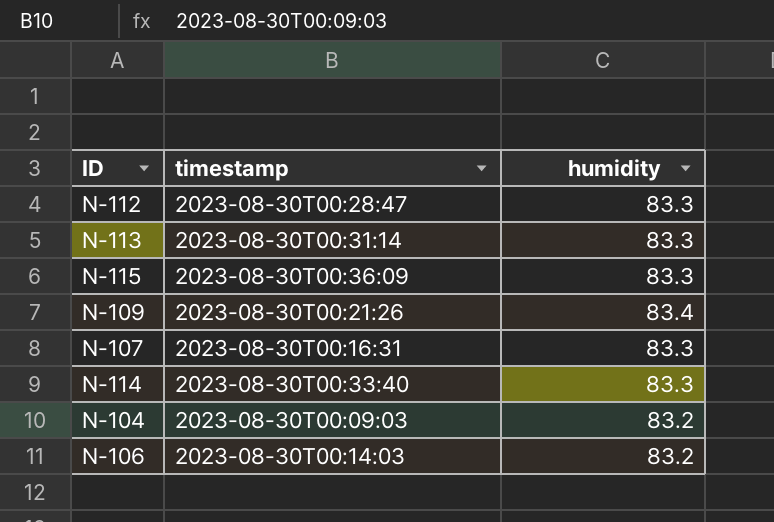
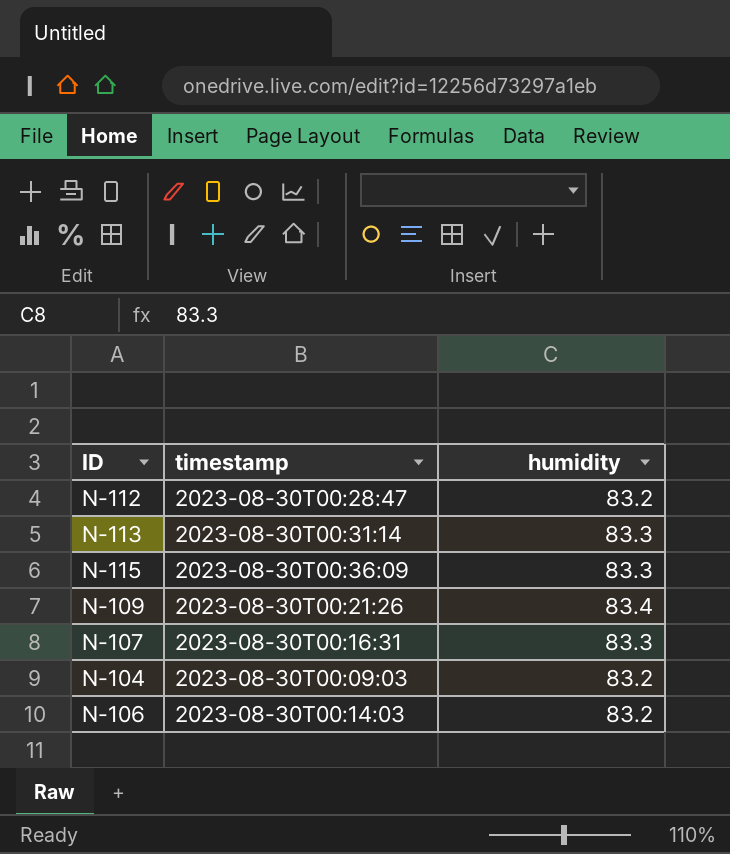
row N-114: 2023-08-30T00:33:40 | 83.3 -> none
N-112 | humidity: 83.3 -> 83.2

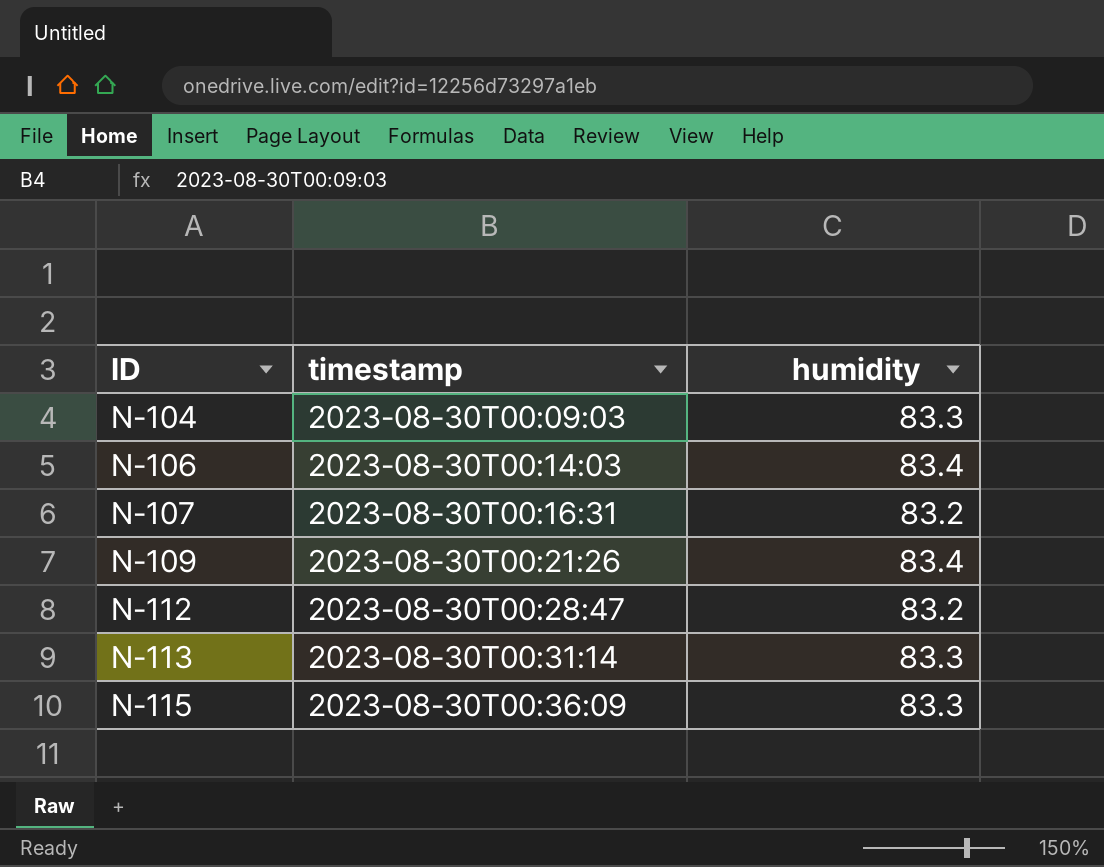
row order: none -> ID ascending
N-104 | humidity: 83.2 -> 83.3
N-106 | humidity: 83.2 -> 83.4
N-107 | humidity: 83.3 -> 83.2

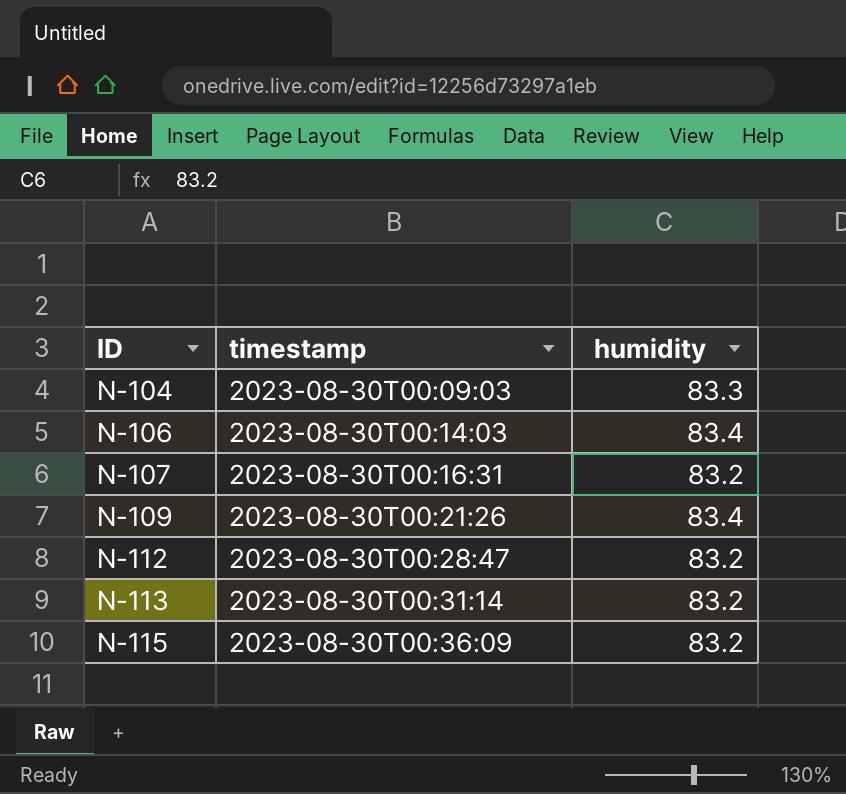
N-113 | humidity: 83.3 -> 83.2
N-115 | humidity: 83.3 -> 83.2

